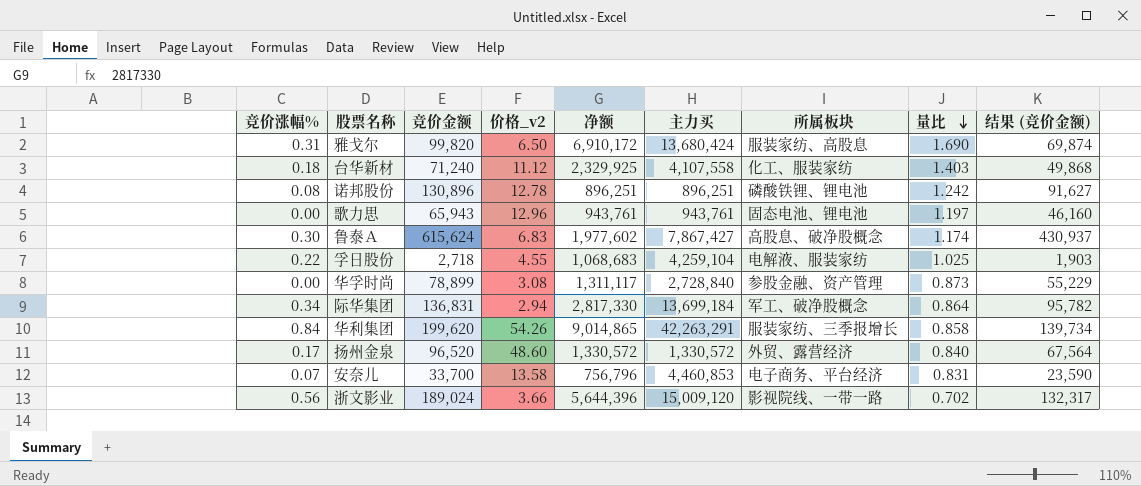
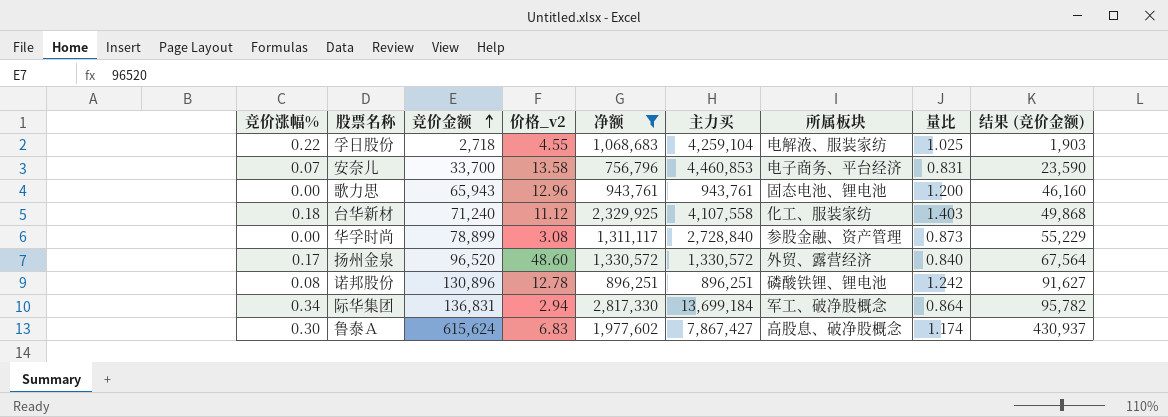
filter: none -> 净额 <= 2,817,330
row order: 量比 descending -> 竞价金额 ascending
歌力思 | 量比: 1.197 -> 1.200

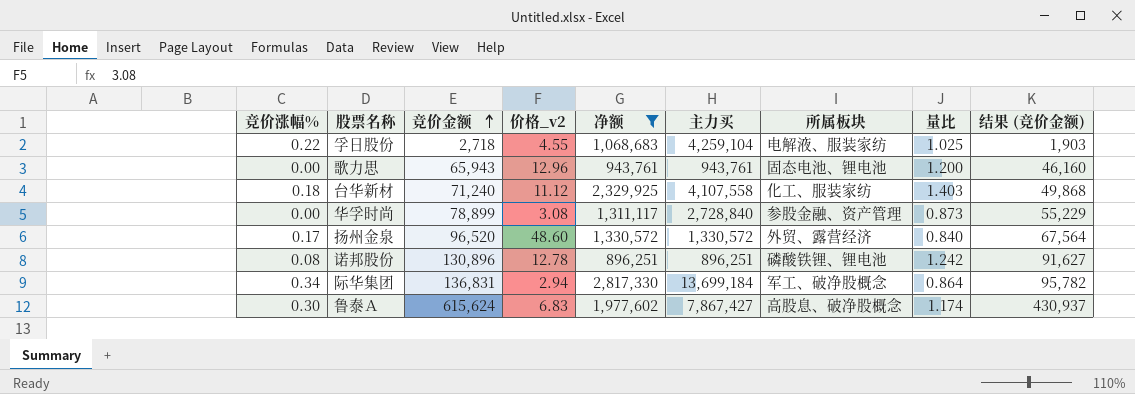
row 安奈儿: 0.07 | 33,700 | 13.58 | 756,796 | 4,460,853 | 电子商务、平台经济 | 0.831 | 23,590 -> none

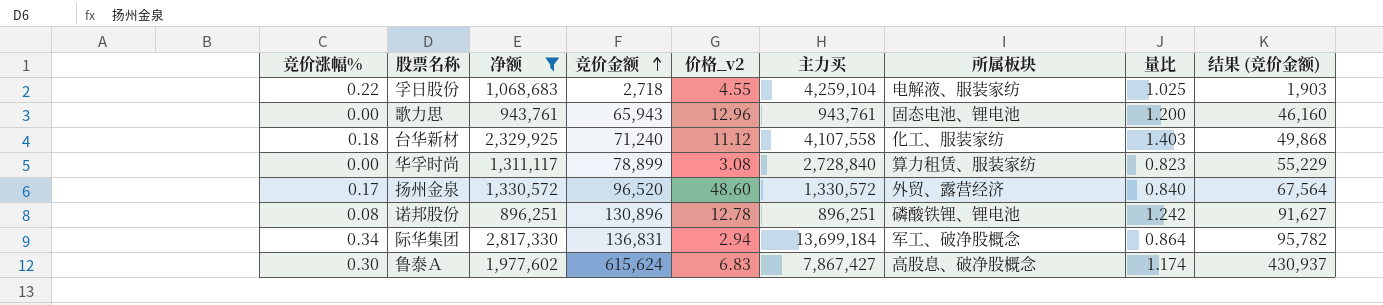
column 净额 | position: 5 -> 3
华孚时尚 | 所属板块: 参股金融、资产管理 -> 算力租赁、服装家纺
华孚时尚 | 量比: 0.873 -> 0.823

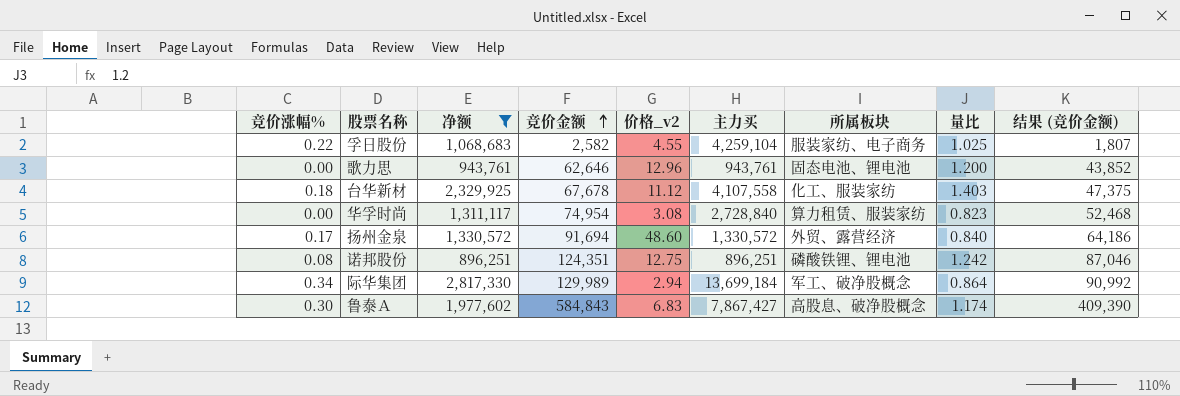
孚日股份 | 竞价金额: 2,718 -> 2,582
孚日股份 | 所属板块: 电解液、服装家纺 -> 服装家纺、电子商务
孚日股份 | 结果 (竞价金额): 1,903 -> 1,807
歌力思 | 竞价金额: 65,943 -> 62,646
歌力思 | 结果 (竞价金额): 46,160 -> 43,852
台华新材 | 竞价金额: 71,240 -> 67,678
台华新材 | 结果 (竞价金额): 49,868 -> 47,375
华孚时尚 | 竞价金额: 78,899 -> 74,954
华孚时尚 | 结果 (竞价金额): 55,229 -> 52,468
扬州金泉 | 竞价金额: 96,520 -> 91,694
扬州金泉 | 结果 (竞价金额): 67,564 -> 64,186
诺邦股份 | 竞价金额: 130,896 -> 124,351
诺邦股份 | 价格_v2: 12.78 -> 12.75
诺邦股份 | 结果 (竞价金额): 91,627 -> 87,046
际华集团 | 竞价金额: 136,831 -> 129,989
际华集团 | 结果 (竞价金额): 95,782 -> 90,992
鲁泰Ａ | 竞价金额: 615,624 -> 584,843
鲁泰Ａ | 结果 (竞价金额): 430,937 -> 409,390

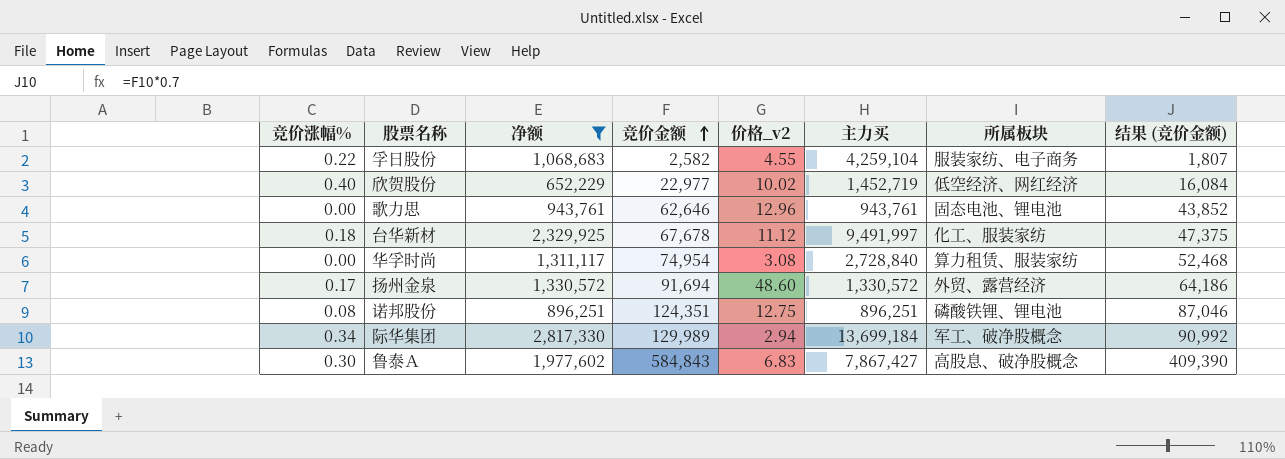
column 量比 | position: 8 -> none
row 欣贺股份: none -> 0.40 | 652,229 | 22,977 | 10.02 | 1,452,719 | 低空经济、网红经济 | 16,084
台华新材 | 主力买: 4,107,558 -> 9,491,997

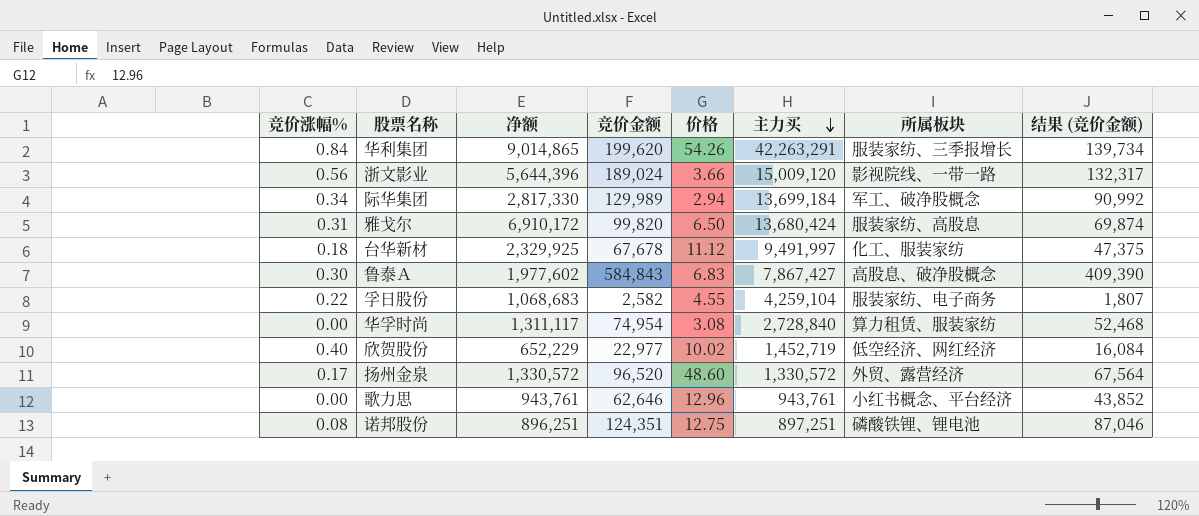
filter: 净额 <= 2,817,330 -> none
row order: 竞价金额 ascending -> 主力买 descending
column name: 价格_v2 -> 价格
扬州金泉 | 竞价金额: 91,694 -> 96,520
扬州金泉 | 结果 (竞价金额): 64,186 -> 67,564
歌力思 | 所属板块: 固态电池、锂电池 -> 小红书概念、平台经济
诺邦股份 | 主力买: 896,251 -> 897,251

